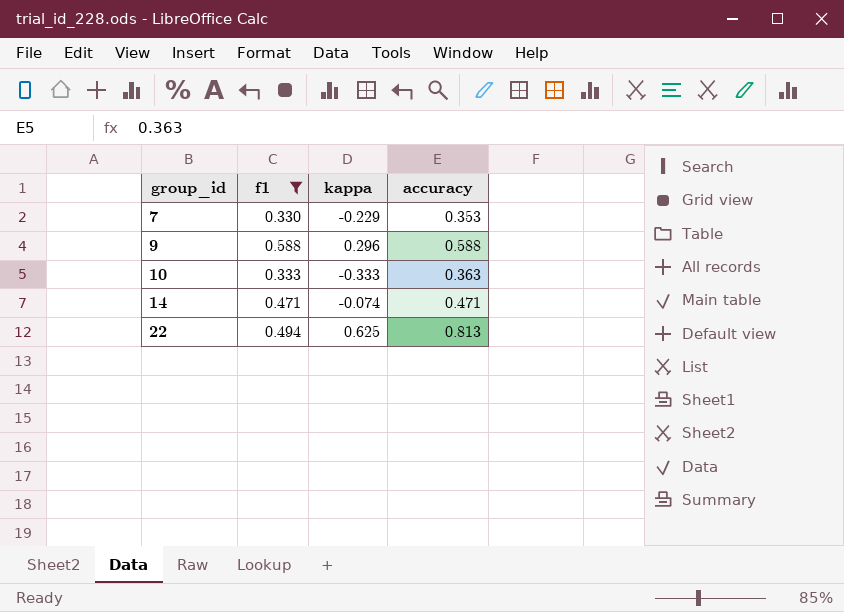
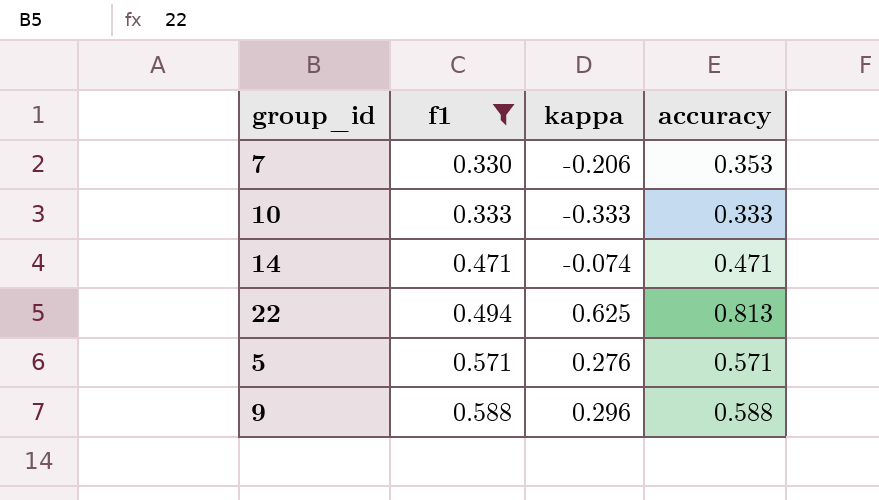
row order: group_id ascending -> f1 ascending
7 | kappa: -0.229 -> -0.206
10 | accuracy: 0.363 -> 0.333
row 5: none -> 0.571 | 0.276 | 0.571

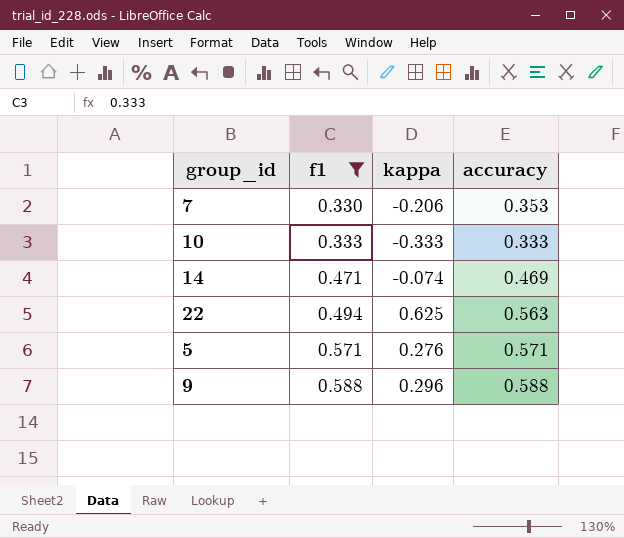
14 | accuracy: 0.471 -> 0.469
22 | accuracy: 0.813 -> 0.563

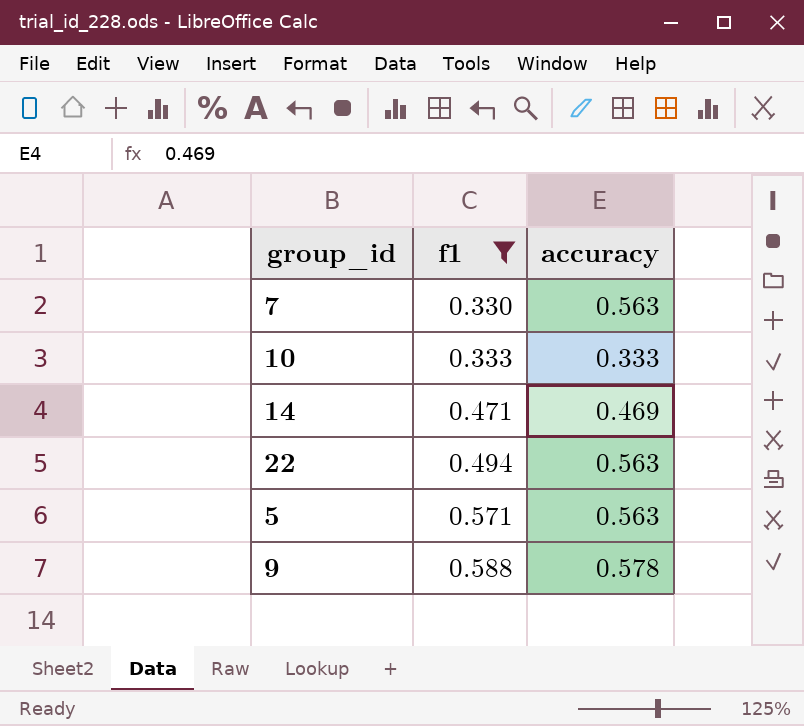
column kappa | position: 3 -> none
7 | accuracy: 0.353 -> 0.563
5 | accuracy: 0.571 -> 0.563
9 | accuracy: 0.588 -> 0.578

